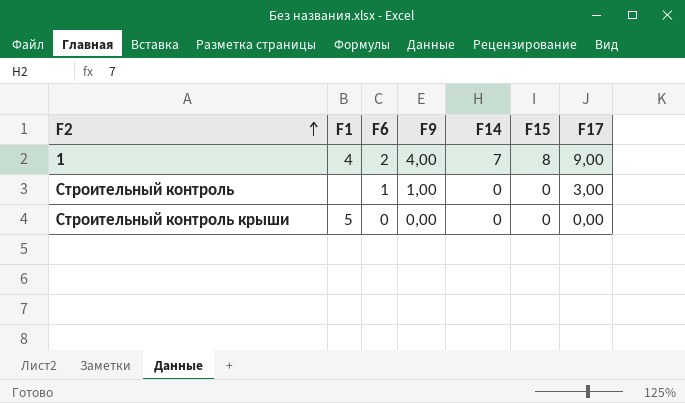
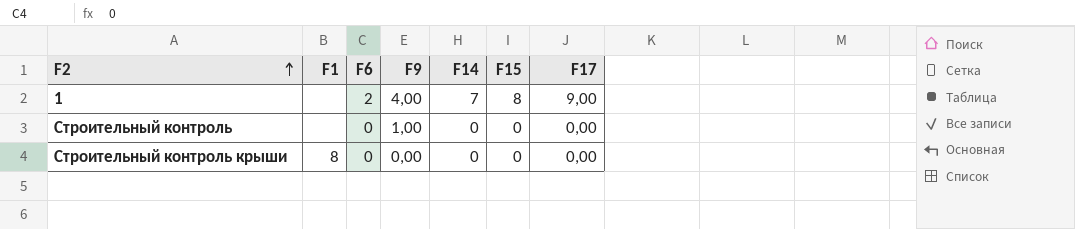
1 | F1: 4 -> none
Строительный контроль | F6: 1 -> 0
Строительный контроль | F17: 3,00 -> 0,00
Строительный контроль крыши | F1: 5 -> 8

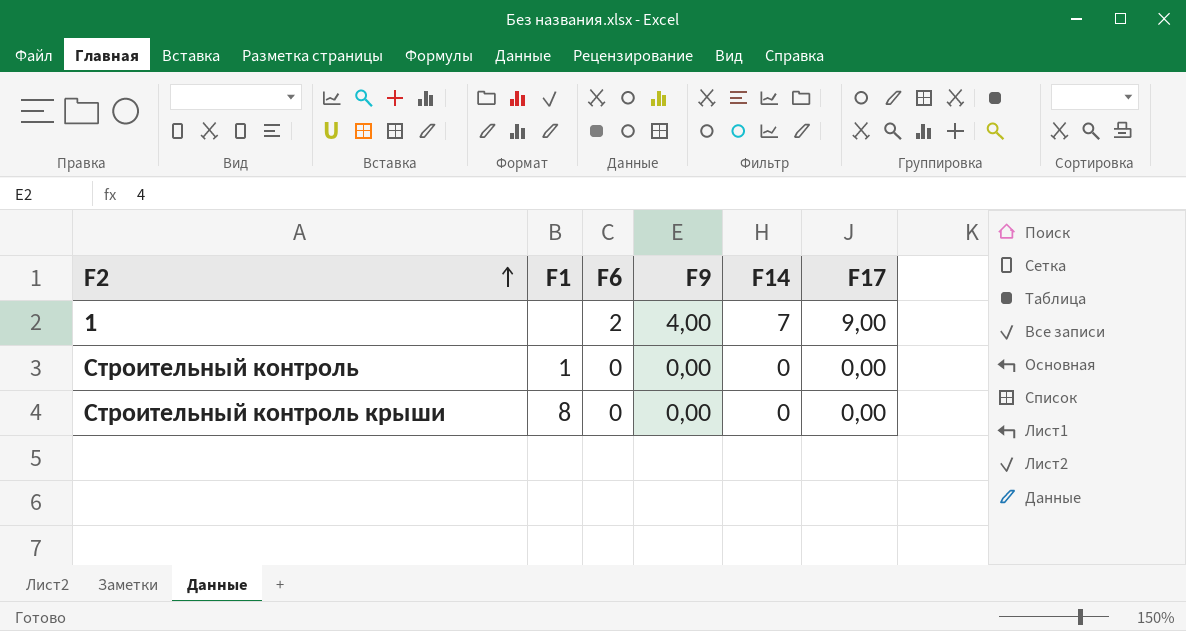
column F15 | position: 6 -> none
Строительный контроль | F1: none -> 1
Строительный контроль | F9: 1,00 -> 0,00

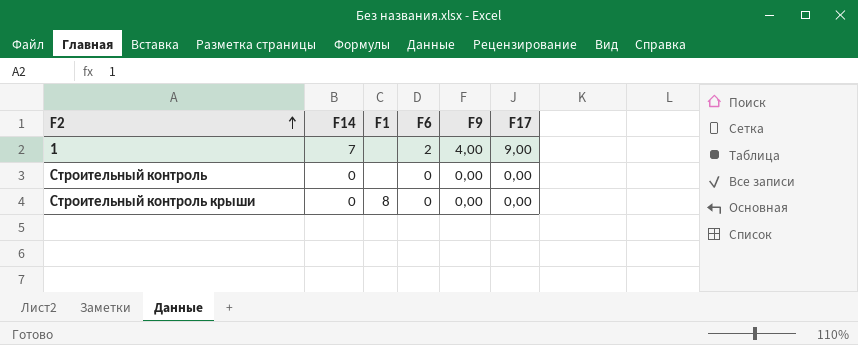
column F14 | position: 5 -> 2
Строительный контроль | F1: 1 -> none

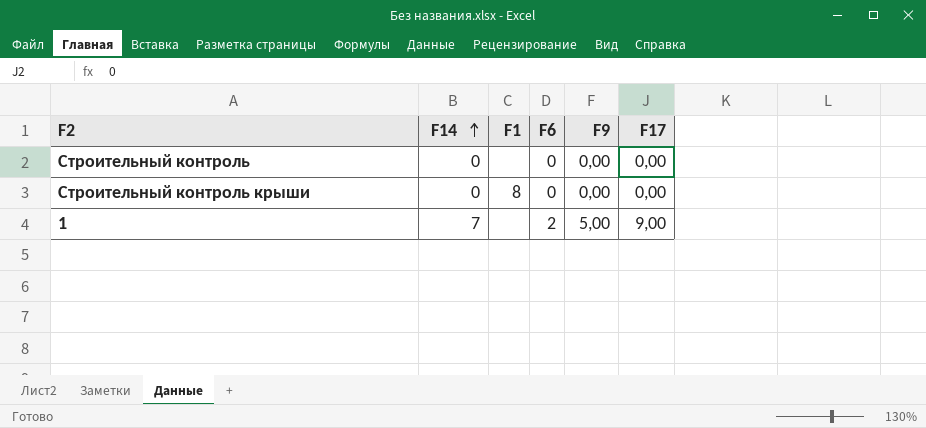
row order: F2 ascending -> F14 ascending
1 | F9: 4,00 -> 5,00

